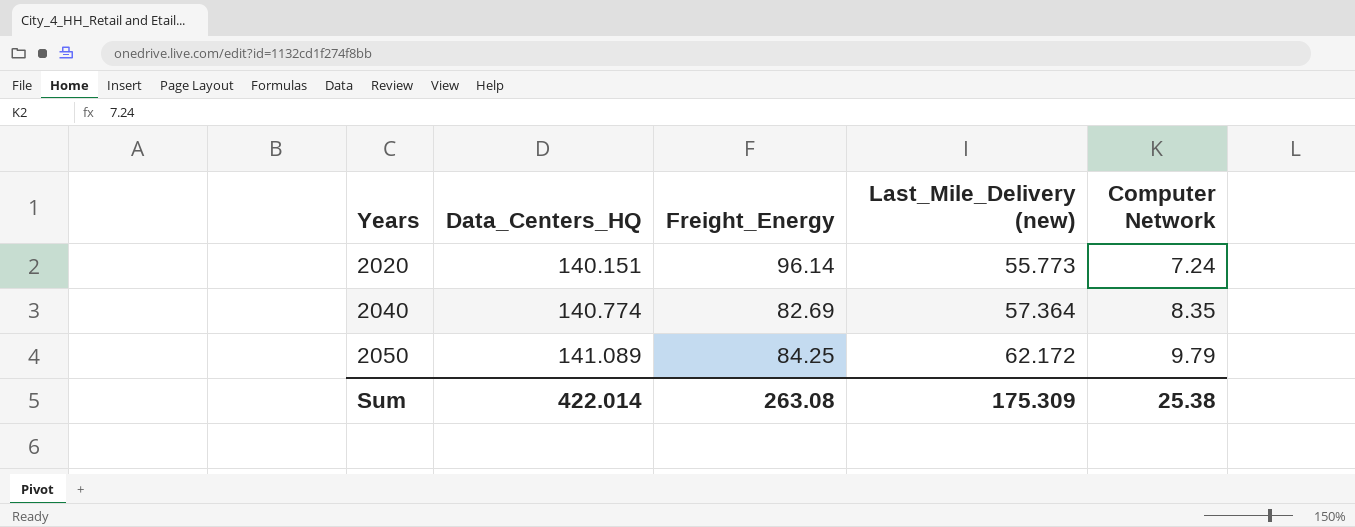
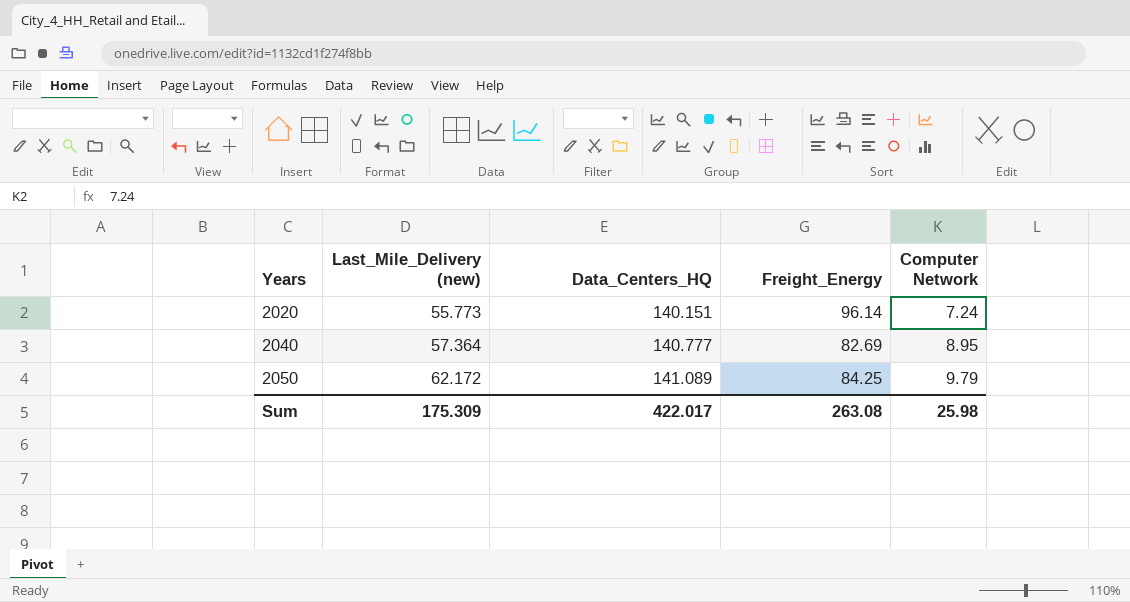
column Last_Mile_Delivery (new) | position: 4 -> 2
2040 | Data_Centers_HQ: 140.774 -> 140.777
2040 | Computer Network: 8.35 -> 8.95
Sum | Data_Centers_HQ: 422.014 -> 422.017
Sum | Computer Network: 25.38 -> 25.98

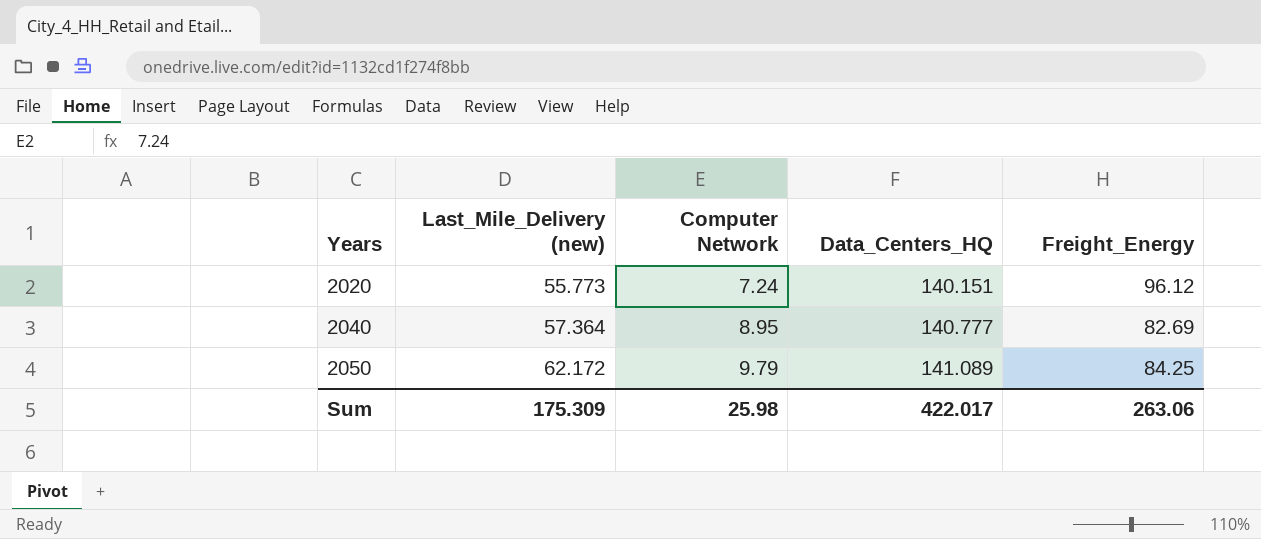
column Computer Network | position: 5 -> 3
2020 | Freight_Energy: 96.14 -> 96.12
Sum | Freight_Energy: 263.08 -> 263.06

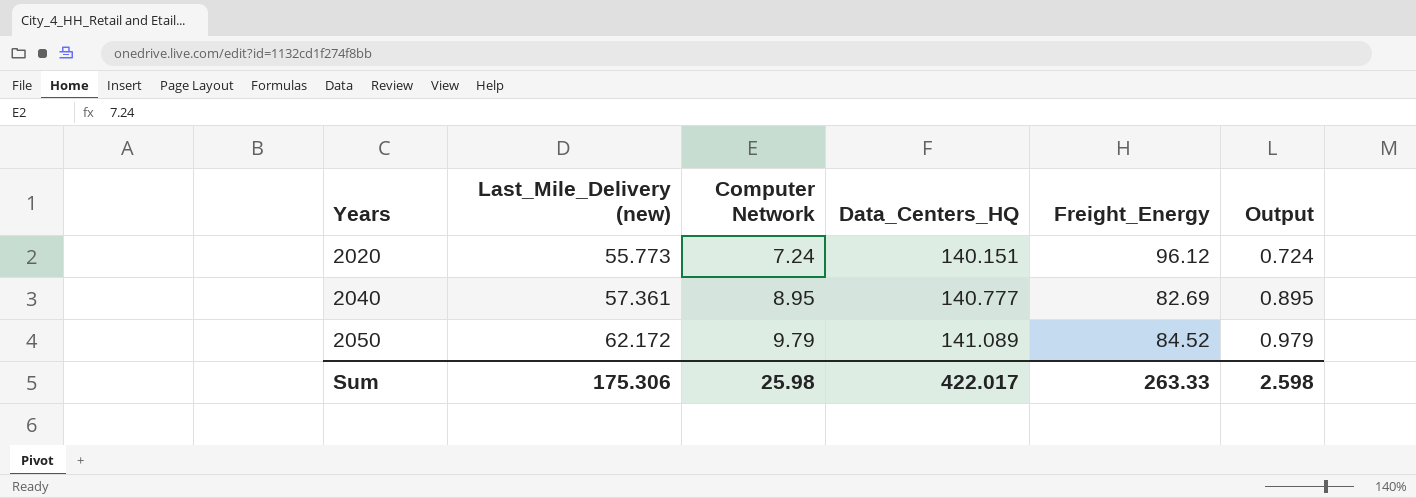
column Output | formula: none -> [Computer Network] * 0.1
2040 | Last_Mile_Delivery (new): 57.364 -> 57.361
2050 | Freight_Energy: 84.25 -> 84.52
Sum | Last_Mile_Delivery (new): 175.309 -> 175.306
Sum | Freight_Energy: 263.06 -> 263.33

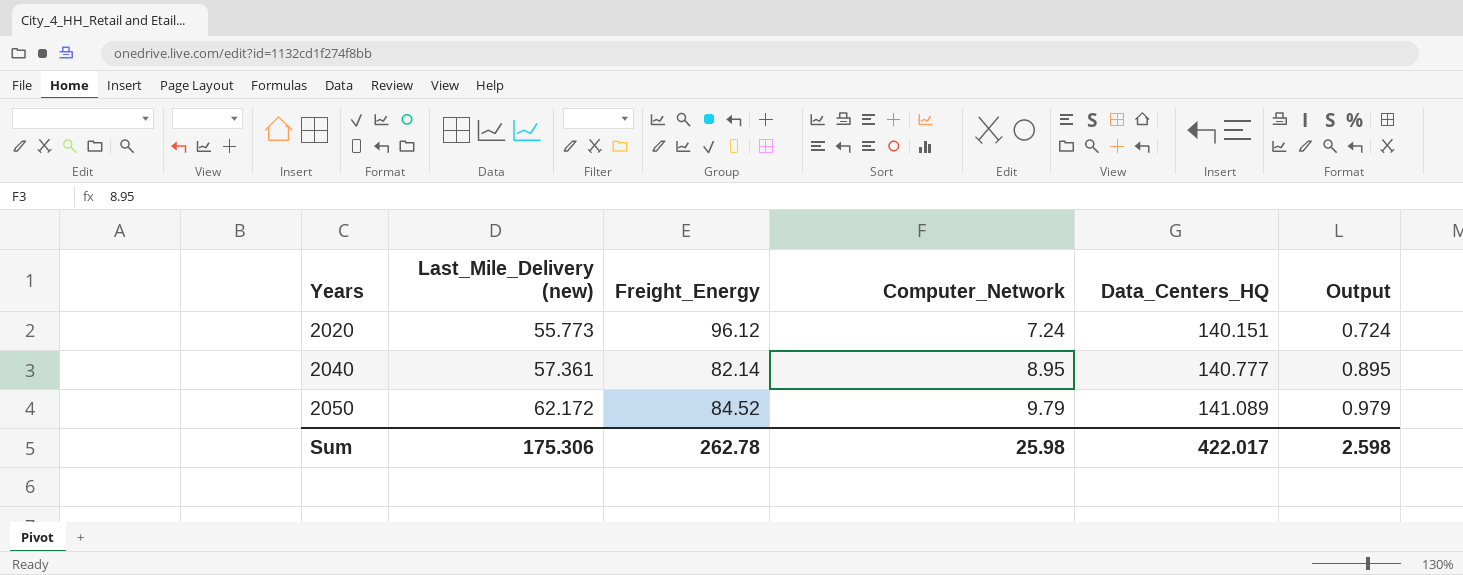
column Freight_Energy | position: 5 -> 3
column name: Computer Network -> Computer_Network
2040 | Freight_Energy: 82.69 -> 82.14
Sum | Freight_Energy: 263.33 -> 262.78

